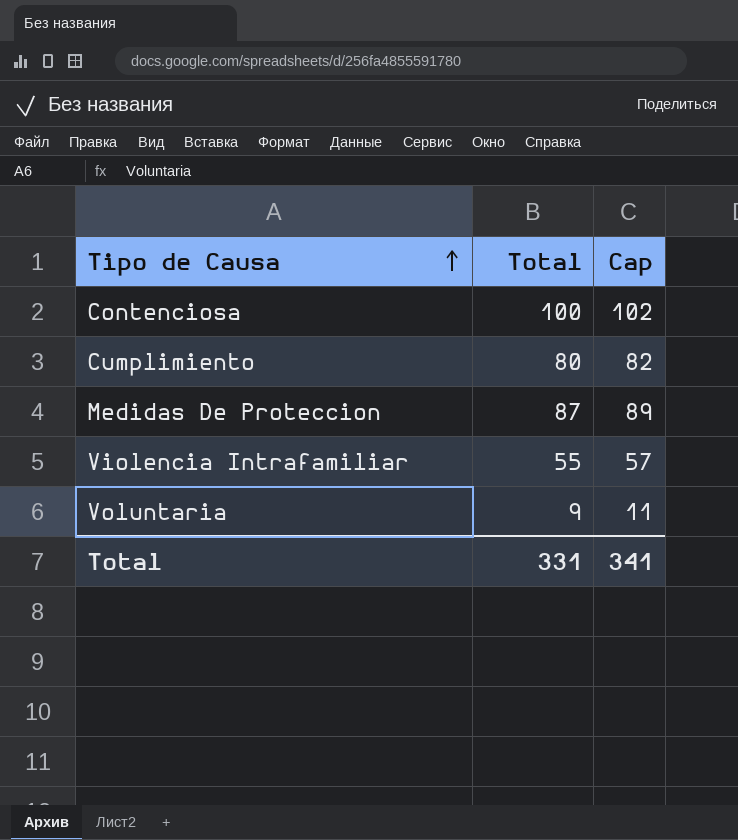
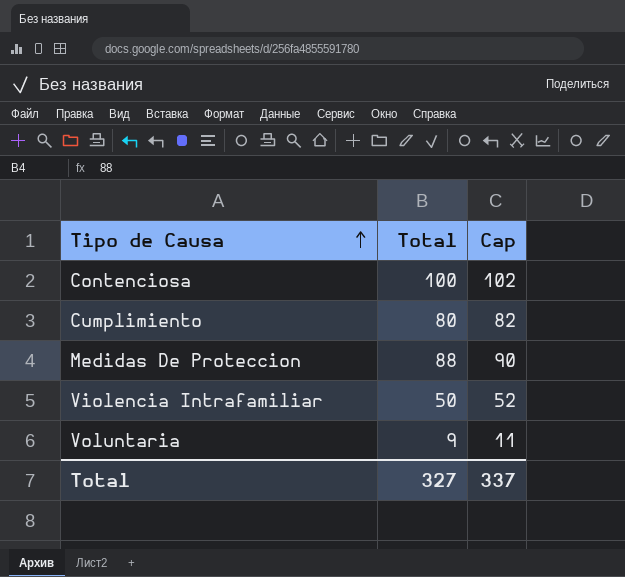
Medidas De Proteccion | Total: 87 -> 88
Medidas De Proteccion | Cap: 89 -> 90
Violencia Intrafamiliar | Total: 55 -> 50
Violencia Intrafamiliar | Cap: 57 -> 52
Total | Total: 331 -> 327
Total | Cap: 341 -> 337

